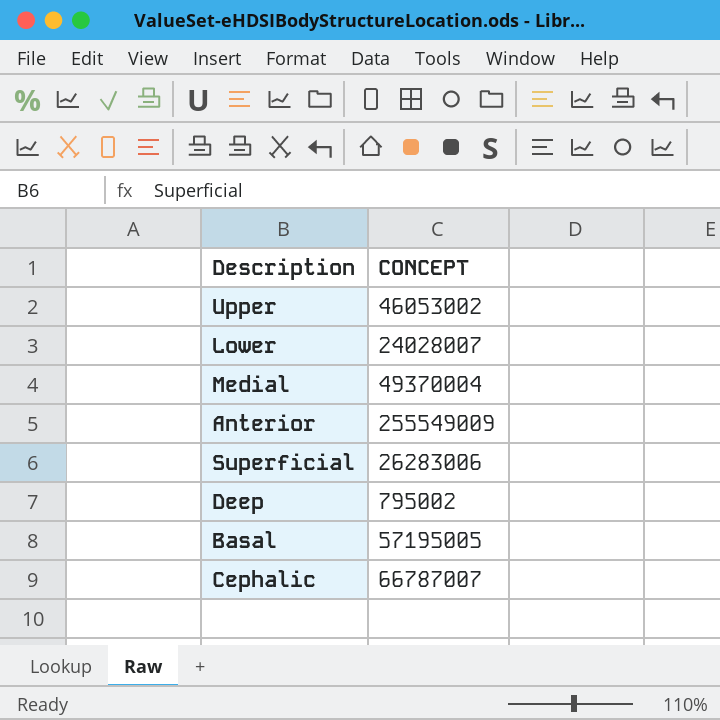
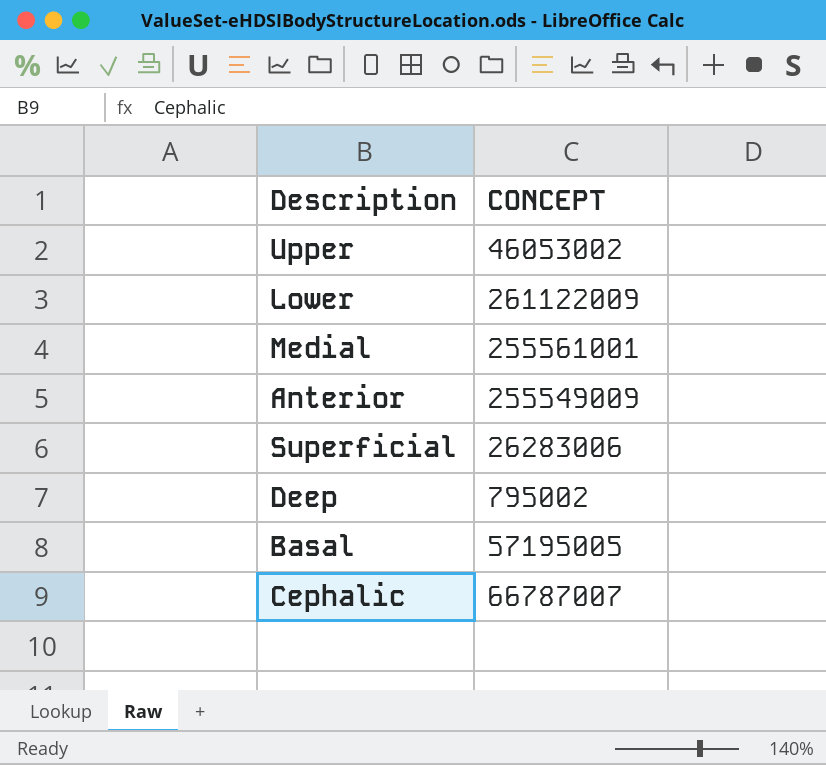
Lower | CONCEPT: 24028007 -> 261122009
Medial | CONCEPT: 49370004 -> 255561001

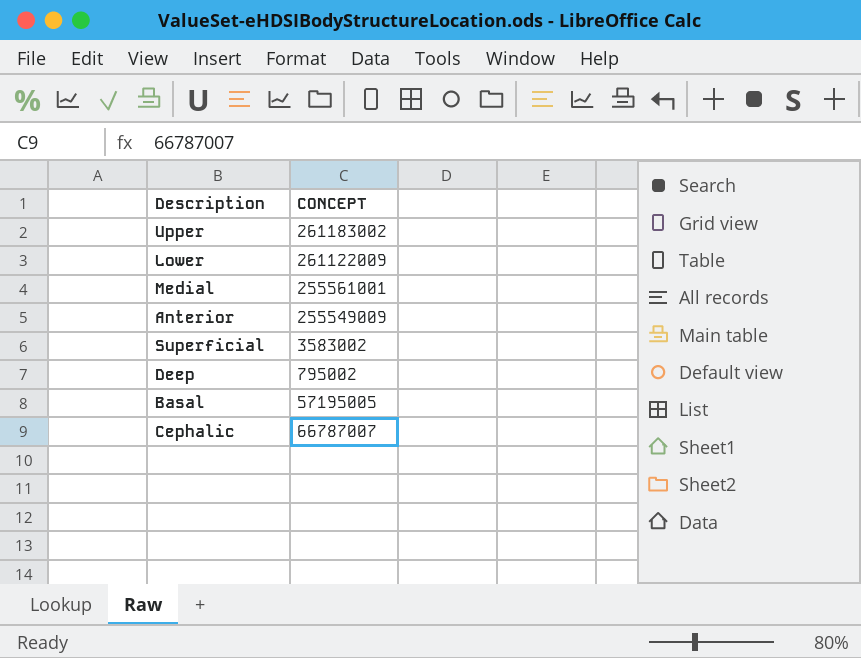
Upper | CONCEPT: 46053002 -> 261183002
Superficial | CONCEPT: 26283006 -> 3583002

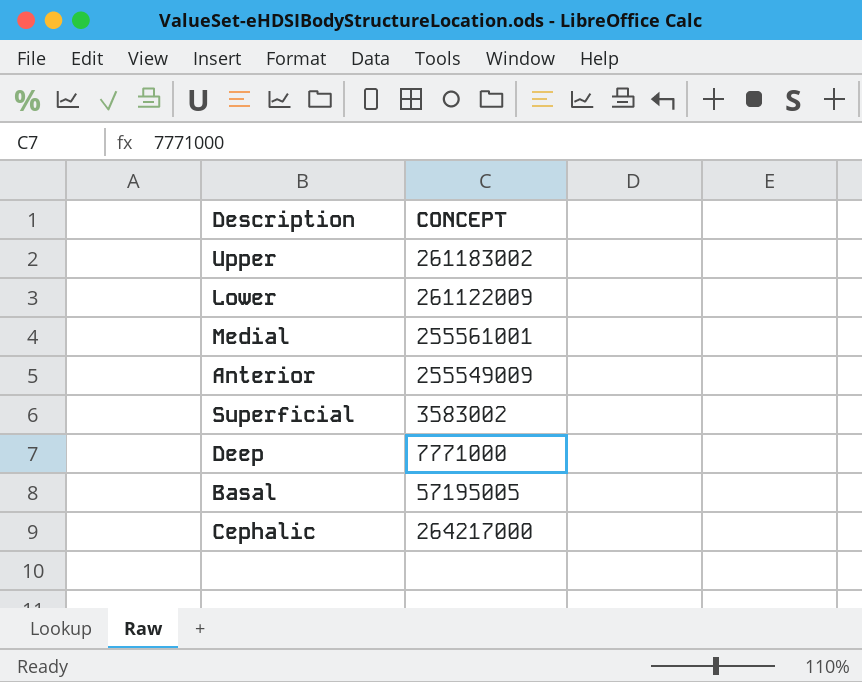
Deep | CONCEPT: 795002 -> 7771000
Cephalic | CONCEPT: 66787007 -> 264217000

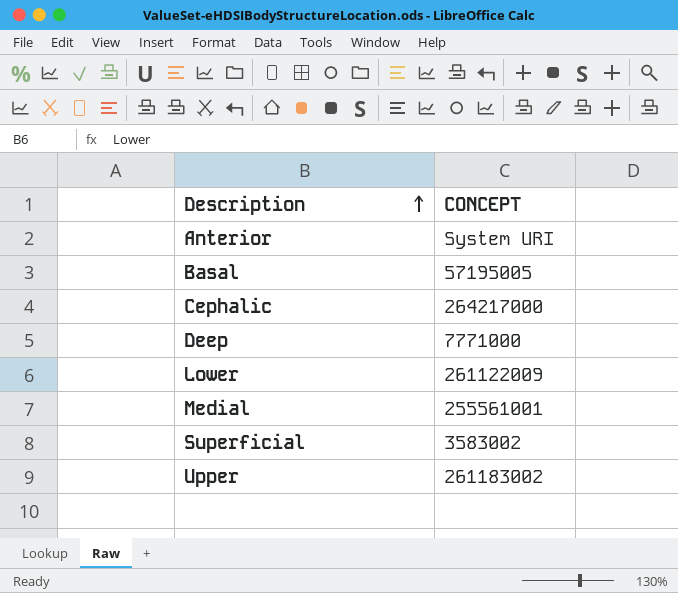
row order: none -> Description ascending
Anterior | CONCEPT: 255549009 -> System URI

